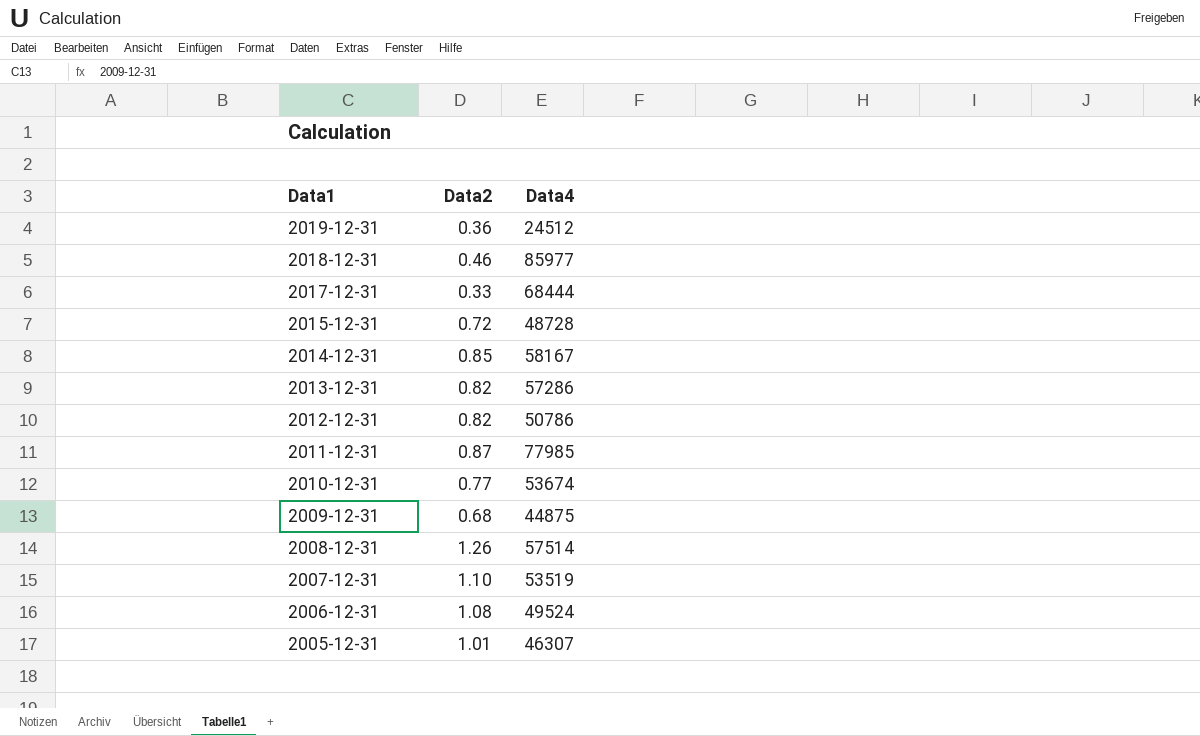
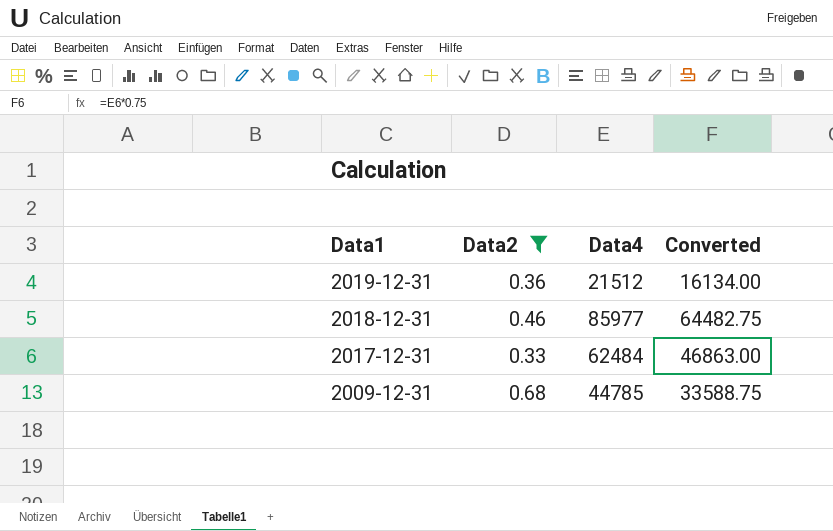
filter: none -> Data2 <= 0.68
column Converted | formula: none -> [Data4] * 0.75
2019-12-31 | Data4: 24512 -> 21512
2017-12-31 | Data4: 68444 -> 62484
2009-12-31 | Data4: 44875 -> 44785

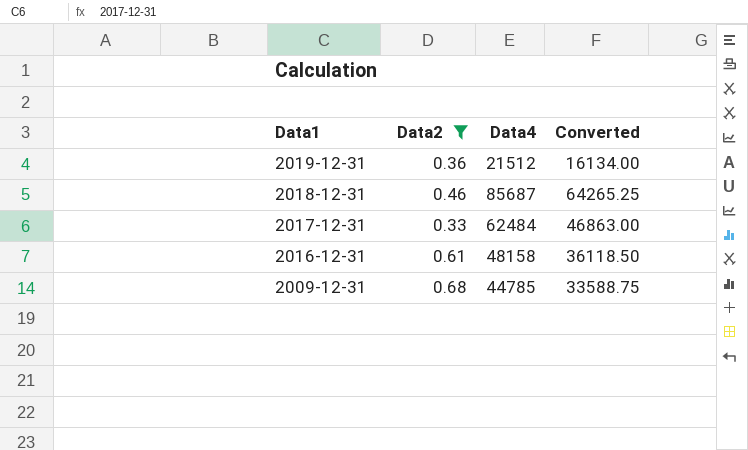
2018-12-31 | Data4: 85977 -> 85687
2018-12-31 | Converted: 64482.75 -> 64265.25
row 2016-12-31: none -> 0.61 | 48158 | 36118.50

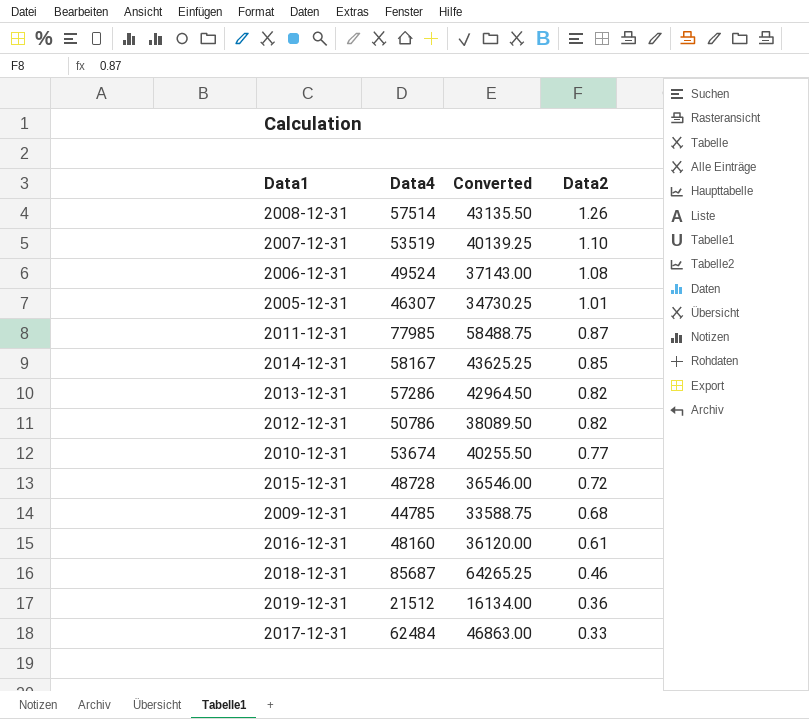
filter: Data2 <= 0.68 -> none
row order: Data1 descending -> Data2 descending
column Data2 | position: 2 -> 4
2016-12-31 | Data4: 48158 -> 48160
2016-12-31 | Converted: 36118.50 -> 36120.00

